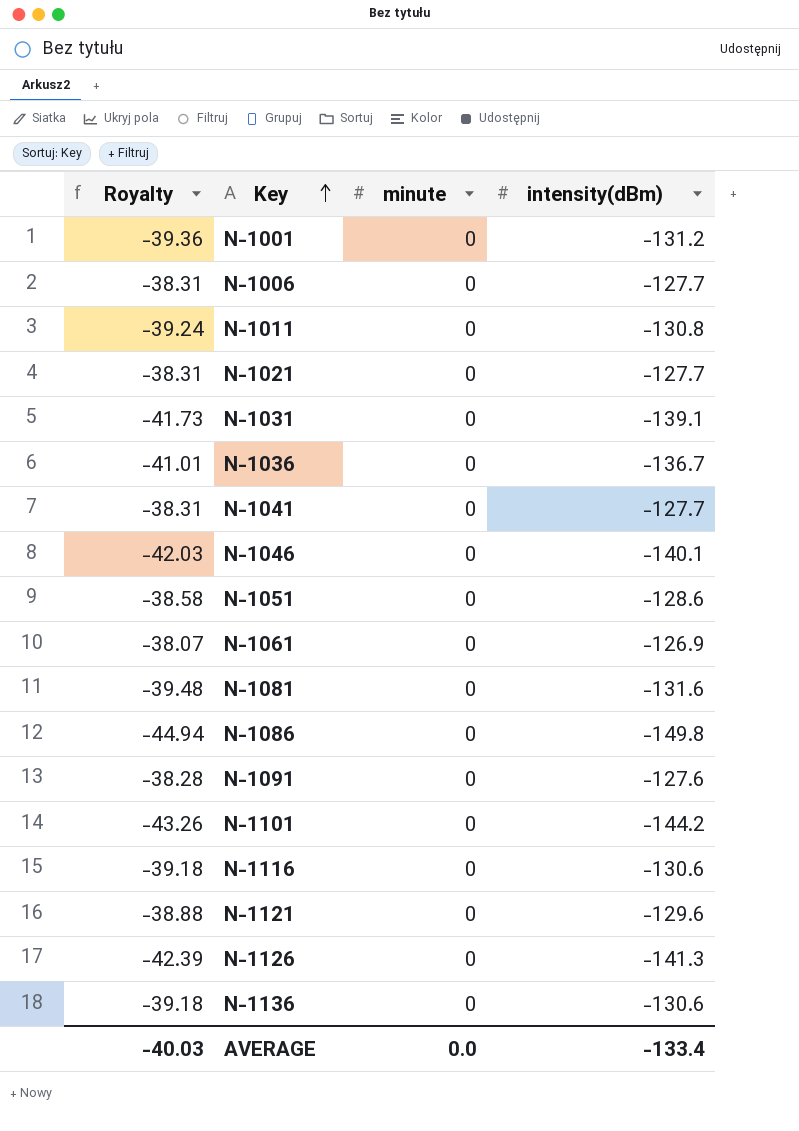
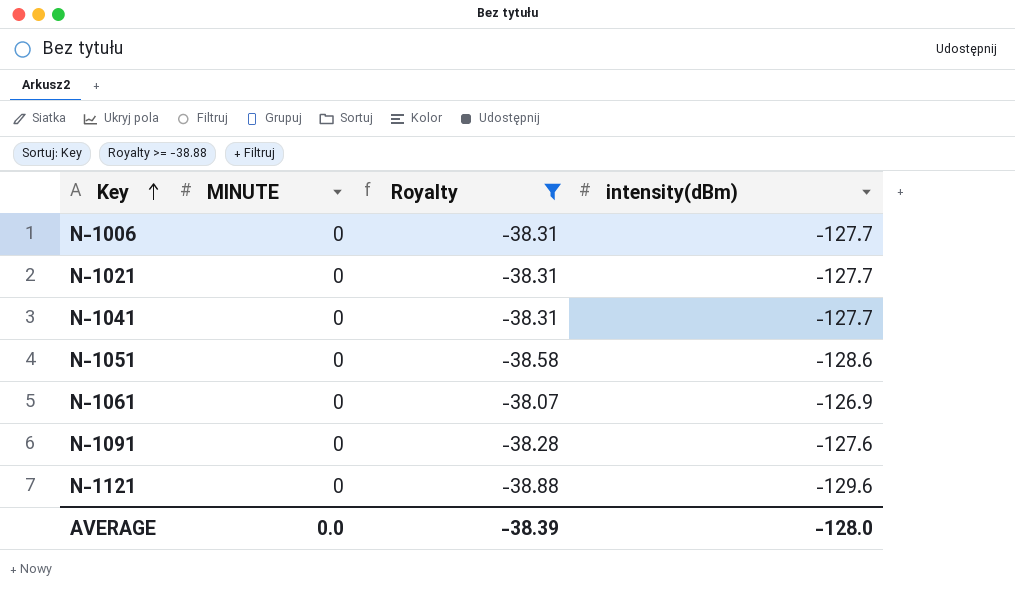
filter: none -> Royalty >= -38.88
column name: minute -> MINUTE
column Royalty | position: 1 -> 3
AVERAGE | Royalty: -40.03 -> -38.39
AVERAGE | intensity(dBm): -133.4 -> -128.0

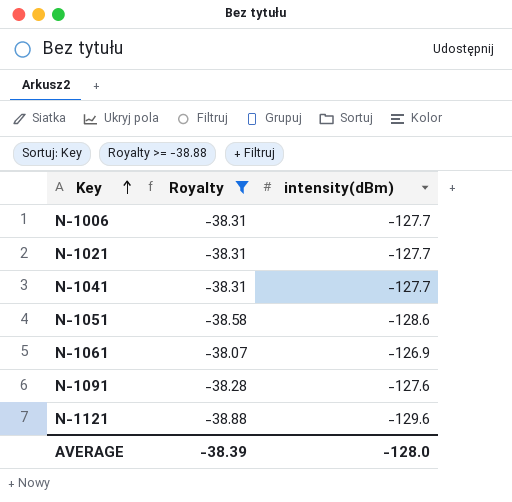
column MINUTE | position: 2 -> none

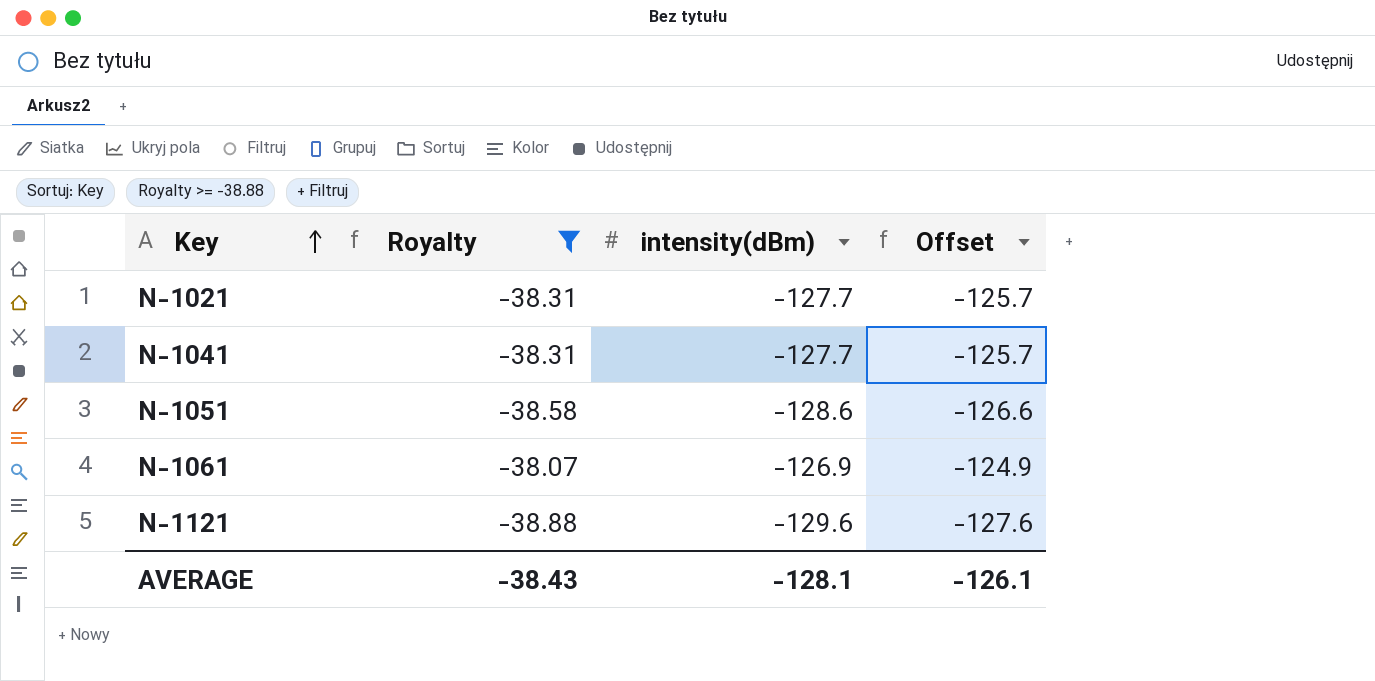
column Offset | formula: none -> [intensity(dBm)] + 2
row N-1006: -38.31 | -127.7 -> none
row N-1091: -38.28 | -127.6 -> none
AVERAGE | Royalty: -38.39 -> -38.43
AVERAGE | intensity(dBm): -128.0 -> -128.1

